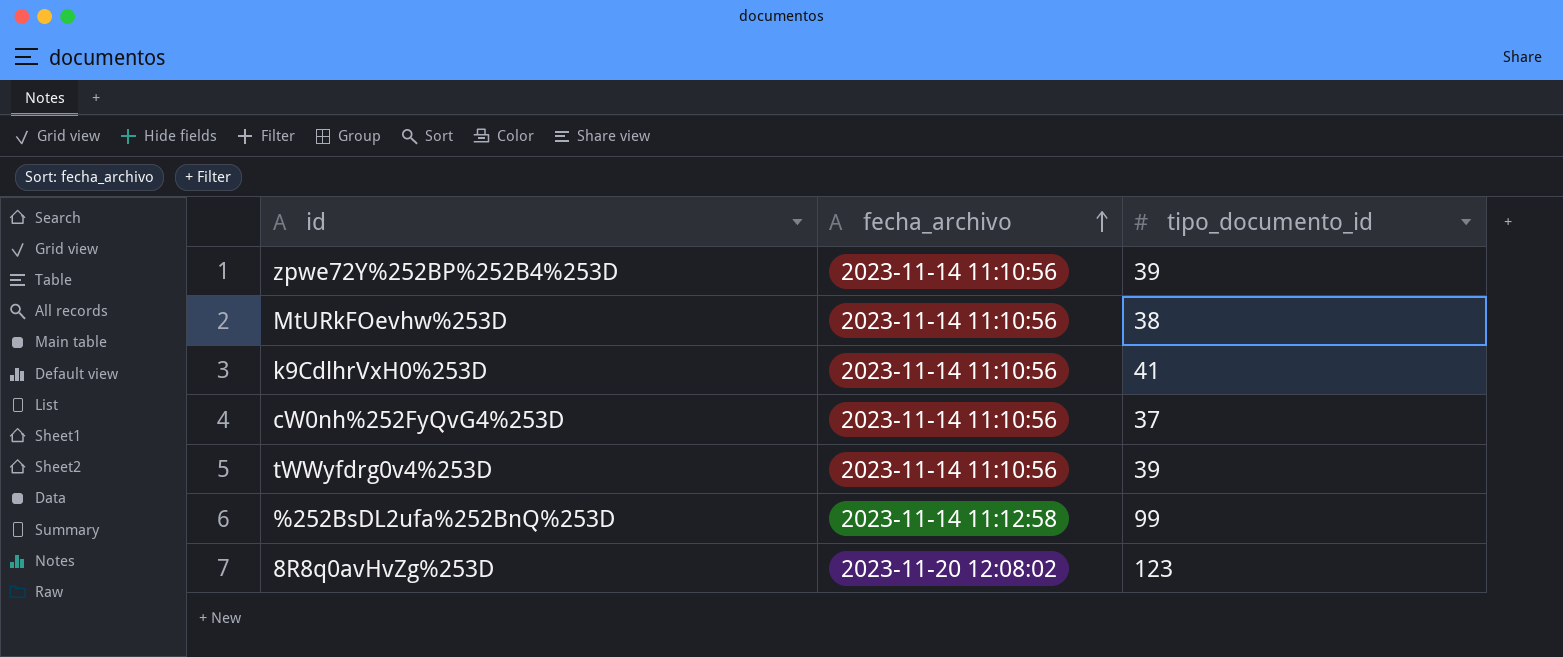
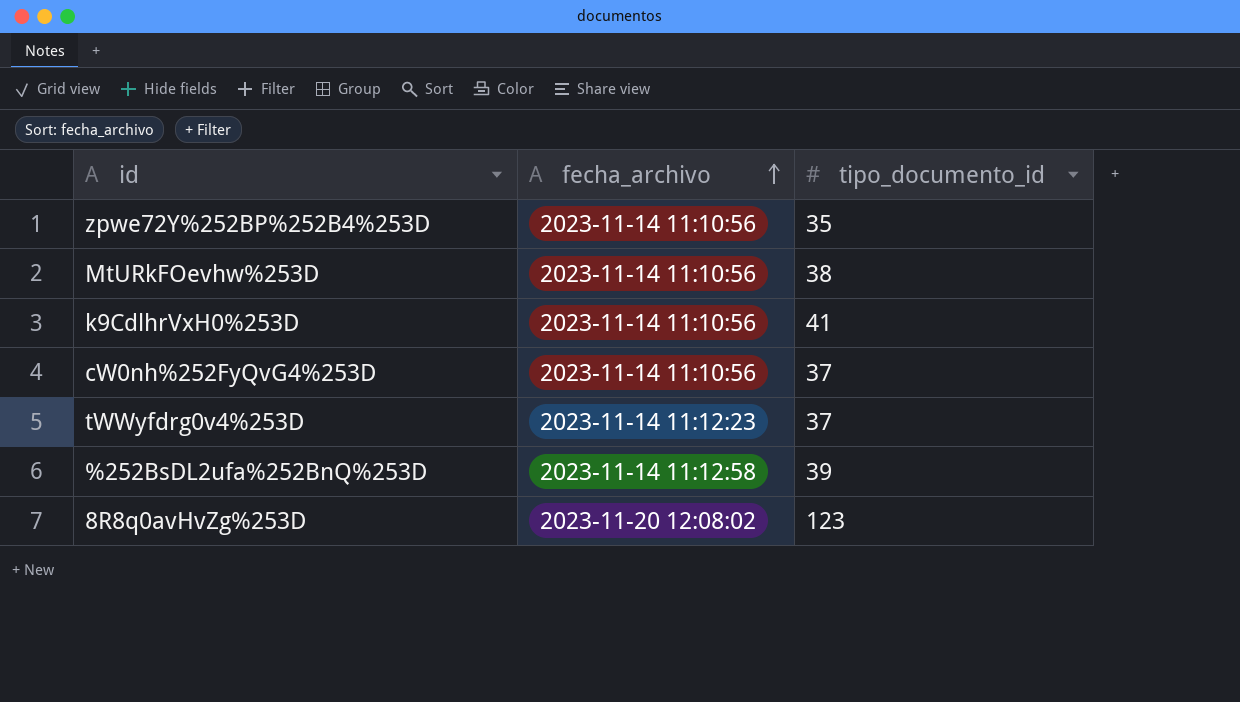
zpwe72Y%252BP%252B4%253D | tipo_documento_id: 39 -> 35
tWWyfdrg0v4%253D | fecha_archivo: 2023-11-14 11:10:56 -> 2023-11-14 11:12:23
tWWyfdrg0v4%253D | tipo_documento_id: 39 -> 37
%252BsDL2ufa%252BnQ%253D | tipo_documento_id: 99 -> 39

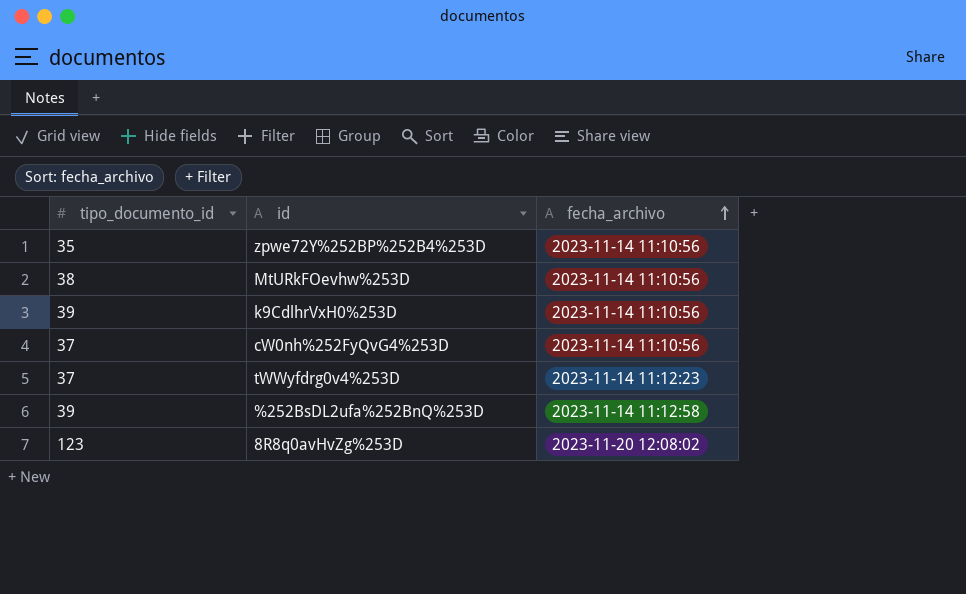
column tipo_documento_id | position: 3 -> 1
k9CdlhrVxH0%253D | tipo_documento_id: 41 -> 39

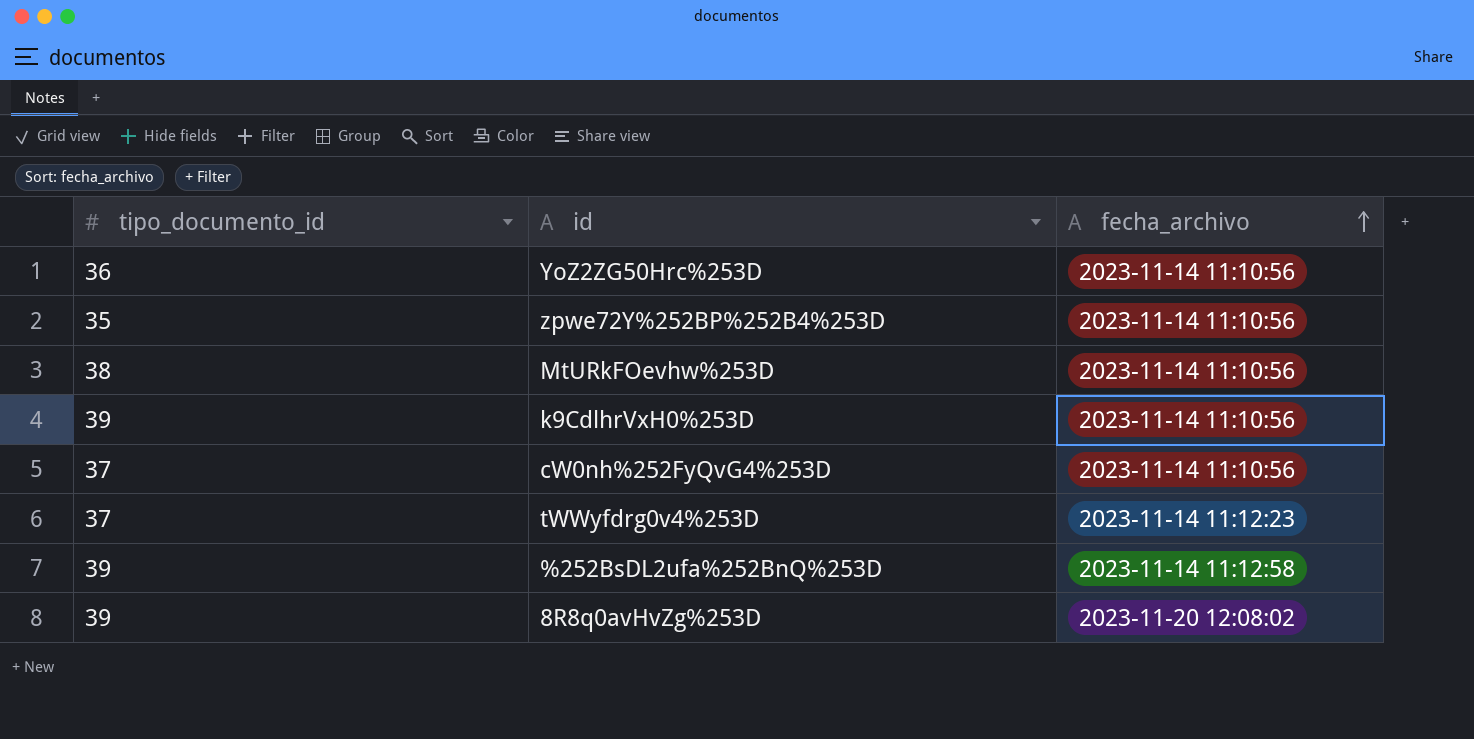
row YoZ2ZG50Hrc%253D: none -> 36 | 2023-11-14 11:10:56
8R8q0avHvZg%253D | tipo_documento_id: 123 -> 39

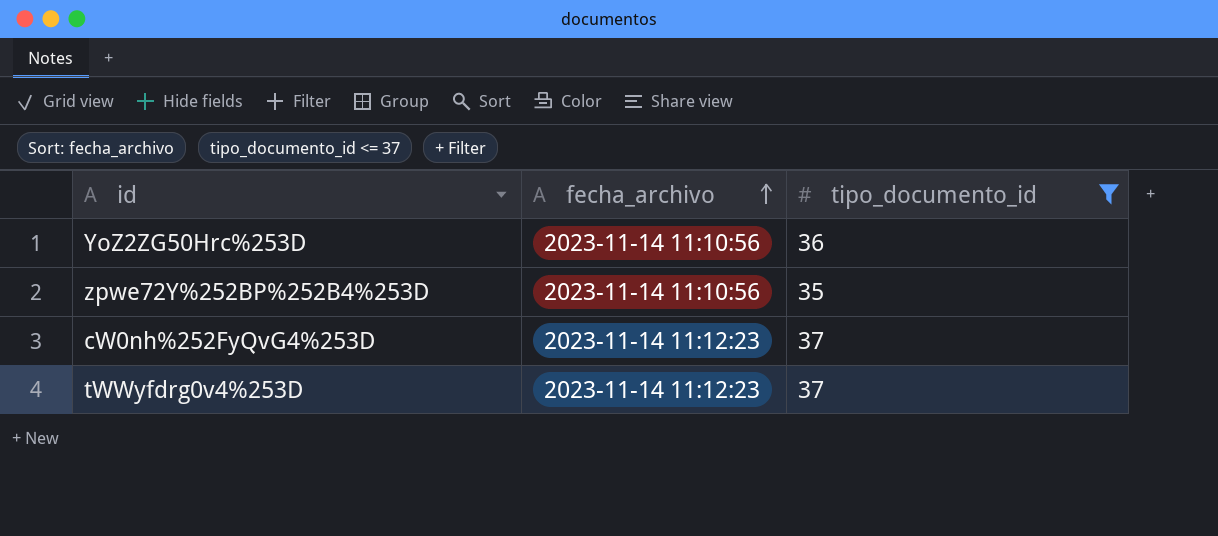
filter: none -> tipo_documento_id <= 37
column tipo_documento_id | position: 1 -> 3
cW0nh%252FyQvG4%253D | fecha_archivo: 2023-11-14 11:10:56 -> 2023-11-14 11:12:23

